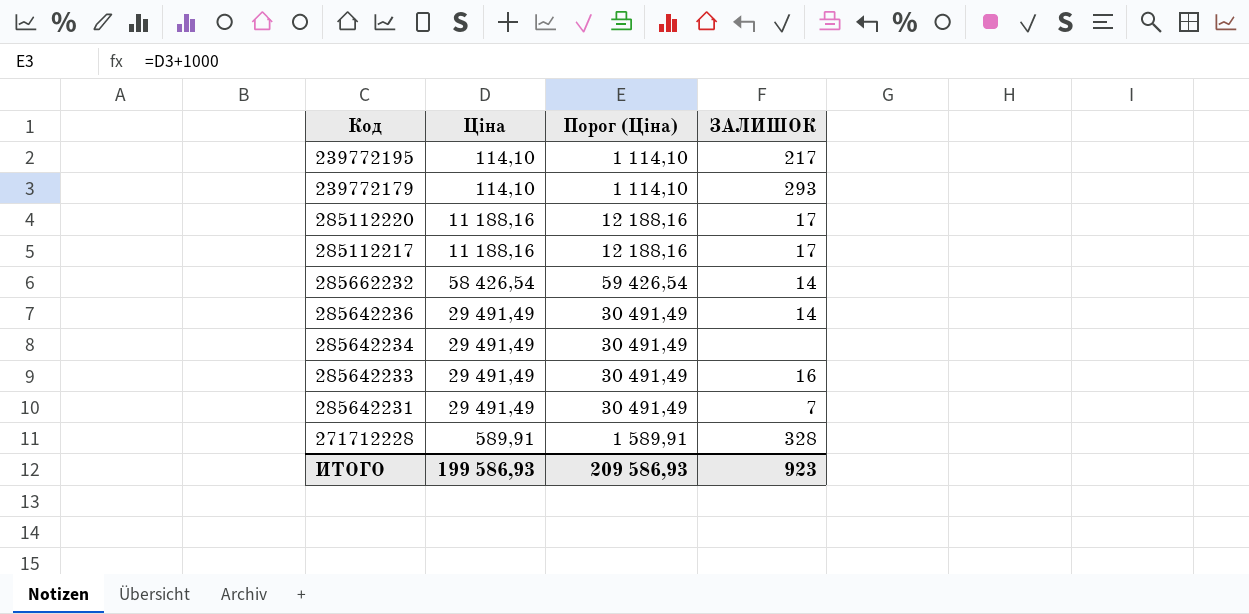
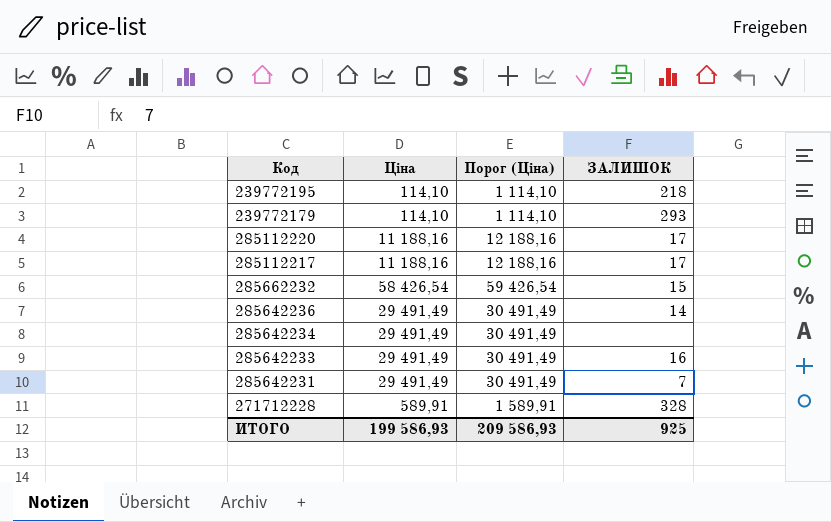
239772195 | ЗАЛИШОК: 217 -> 218
285662232 | ЗАЛИШОК: 14 -> 15
ИТОГО | ЗАЛИШОК: 923 -> 925

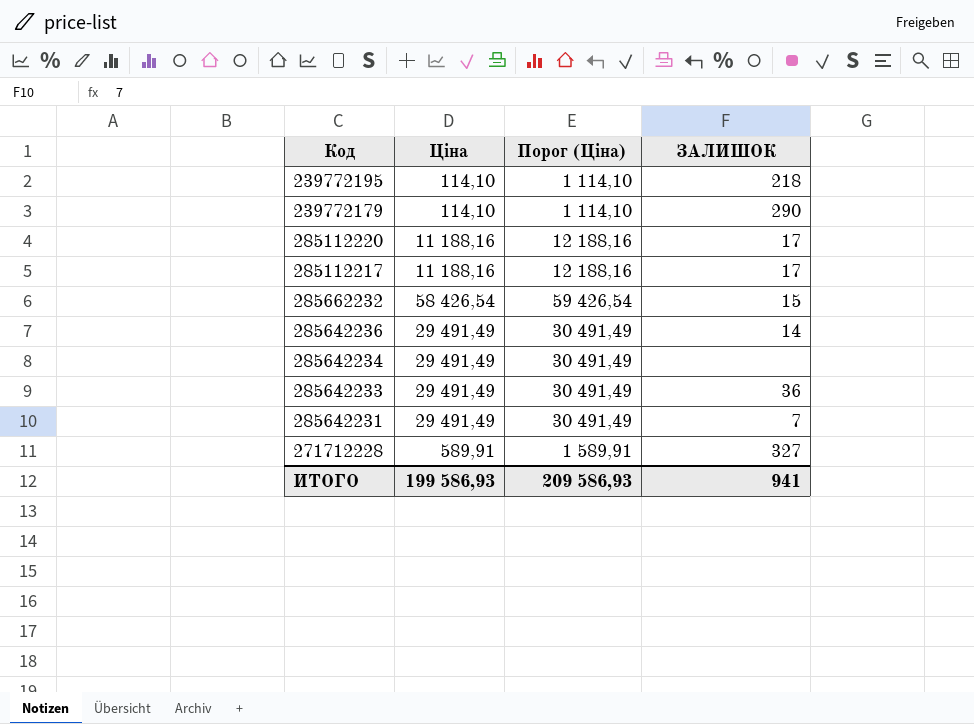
239772179 | ЗАЛИШОК: 293 -> 290
285642233 | ЗАЛИШОК: 16 -> 36
271712228 | ЗАЛИШОК: 328 -> 327
ИТОГО | ЗАЛИШОК: 925 -> 941

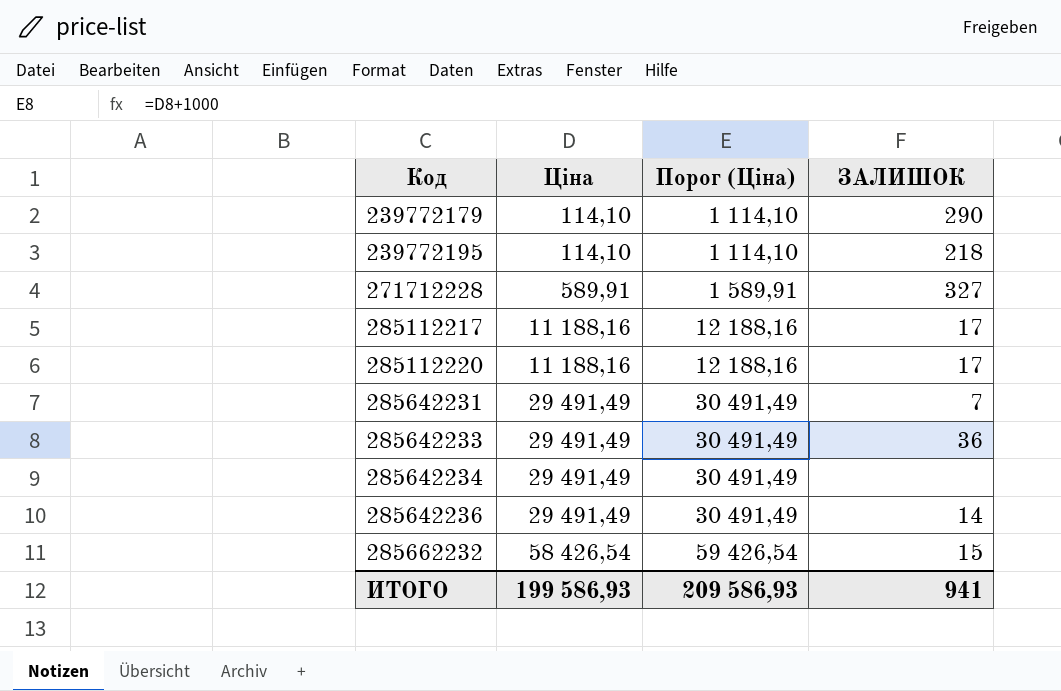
row order: none -> Код ascending

